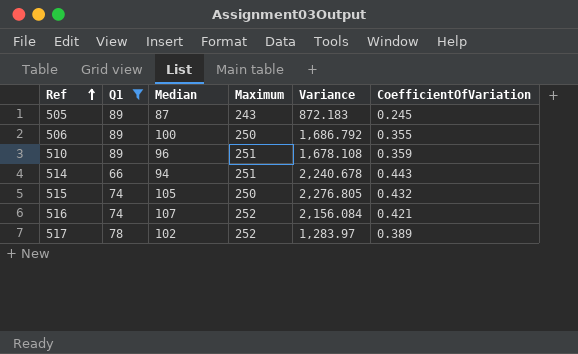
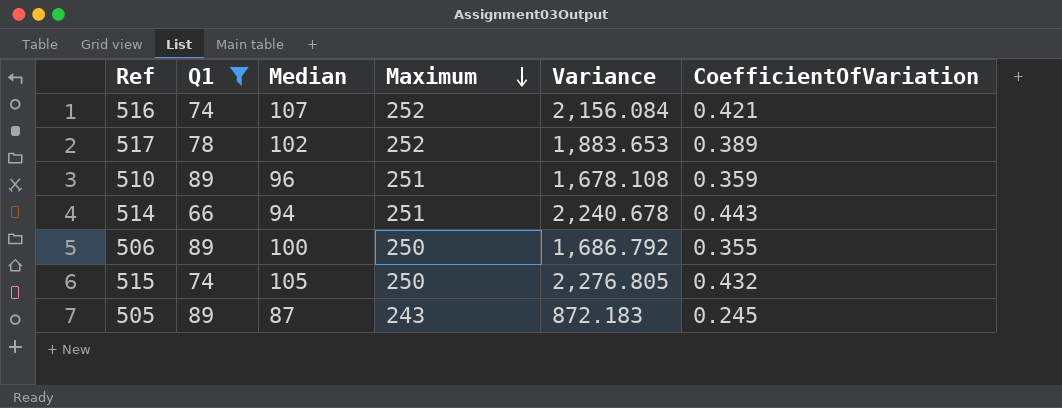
row order: Ref ascending -> Maximum descending
517 | Variance: 1,283.97 -> 1,883.653

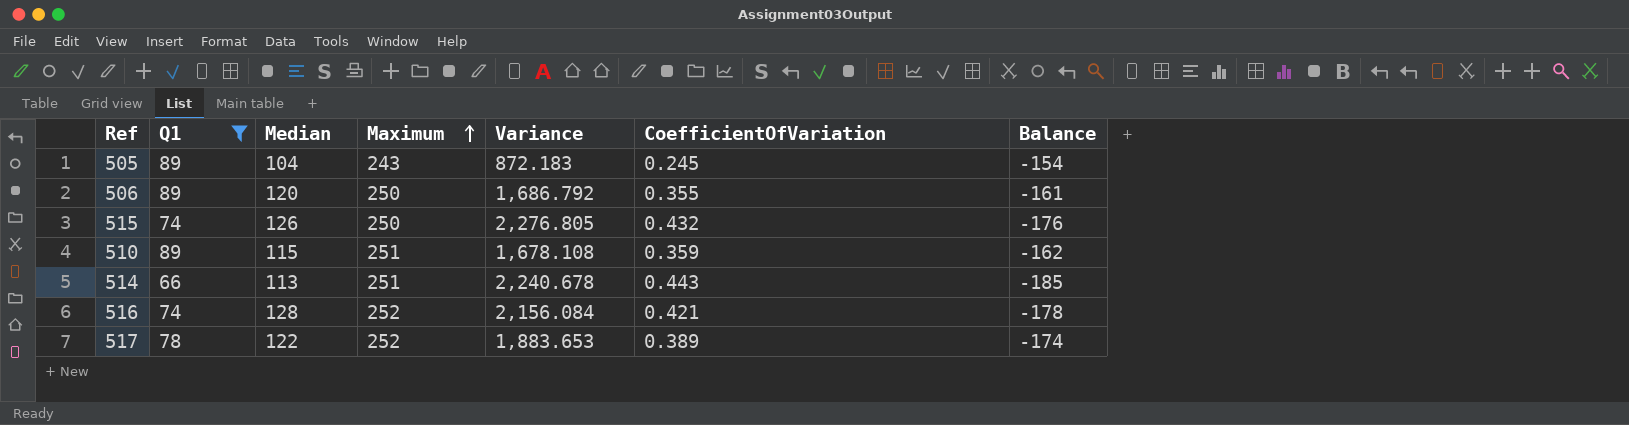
row order: Maximum descending -> Maximum ascending
column Balance | formula: none -> [Q1] - [Maximum]
505 | Median: 87 -> 104
506 | Median: 100 -> 120
515 | Median: 105 -> 126
510 | Median: 96 -> 115
514 | Median: 94 -> 113
516 | Median: 107 -> 128
517 | Median: 102 -> 122

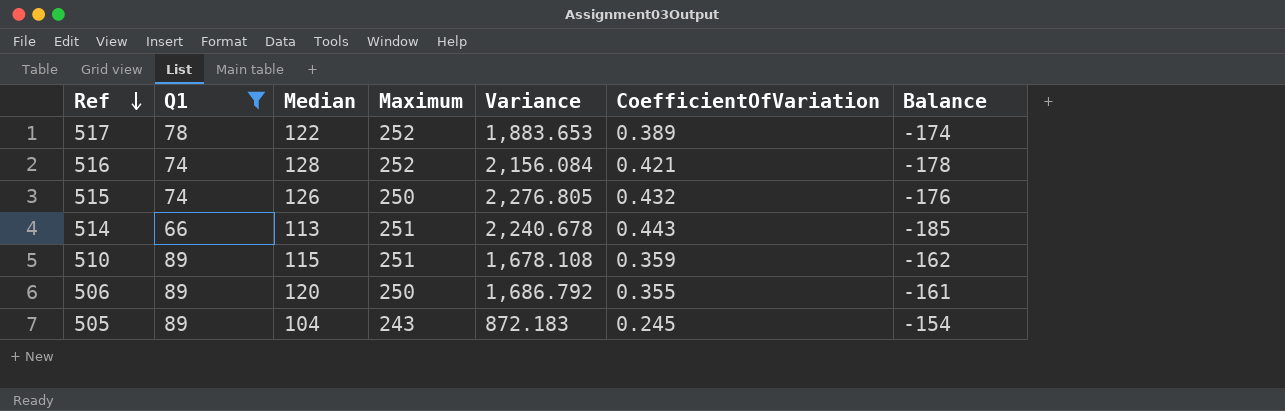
row order: Maximum ascending -> Ref descending

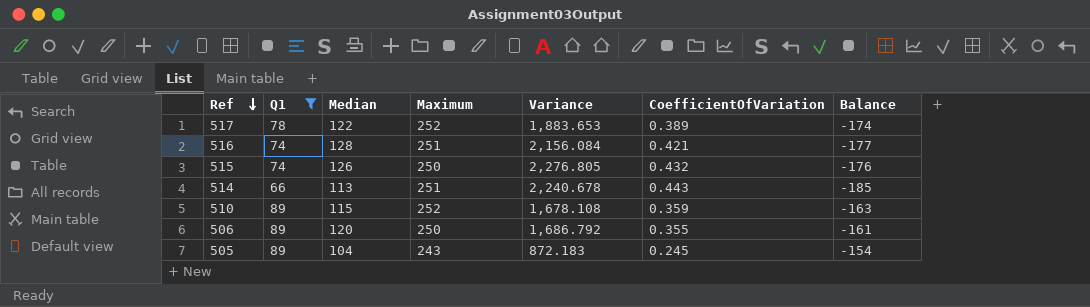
516 | Maximum: 252 -> 251
516 | Balance: -178 -> -177
510 | Maximum: 251 -> 252
510 | Balance: -162 -> -163

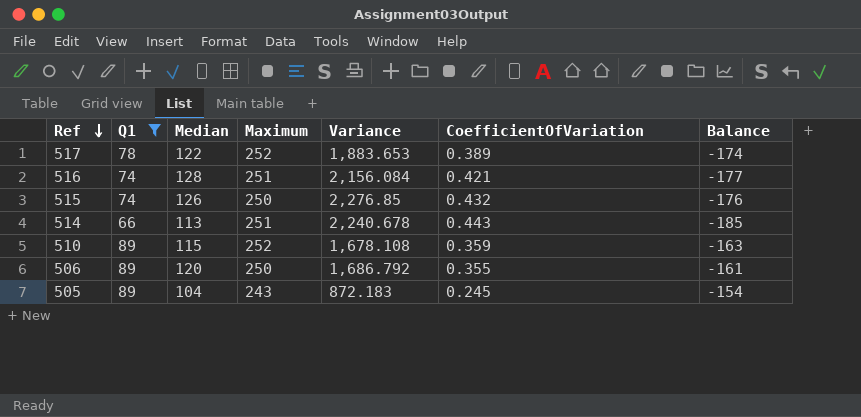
515 | Variance: 2,276.805 -> 2,276.85

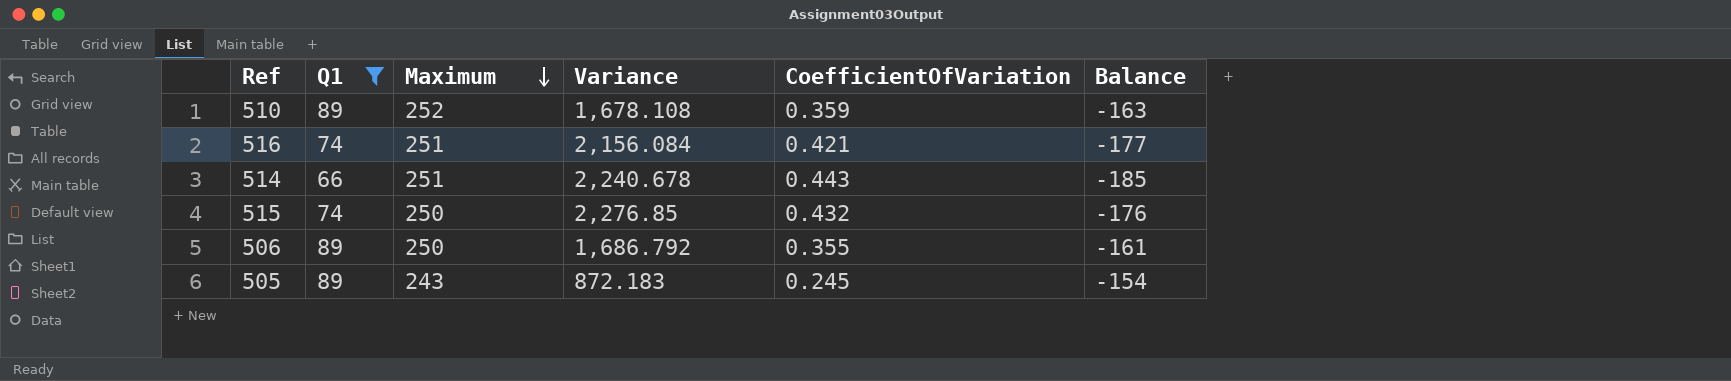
row order: Ref descending -> Maximum descending
column Median | position: 3 -> none
row 517: 78 | 122 | 252 | 1,883.653 | 0.389 | -174 -> none

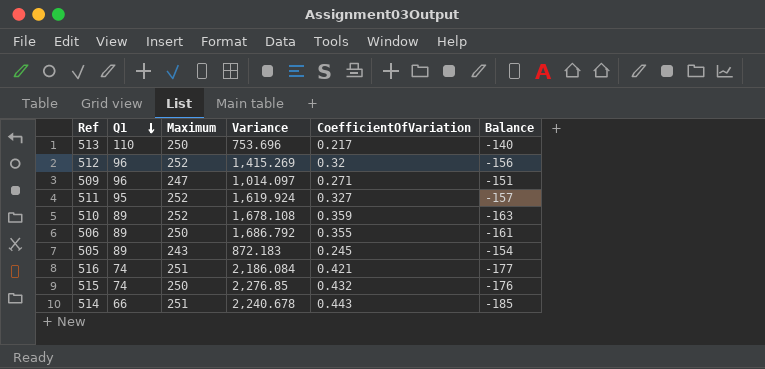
filter: Q1 <= 89 -> none
row order: Maximum descending -> Q1 descending
516 | Variance: 2,156.084 -> 2,186.084

